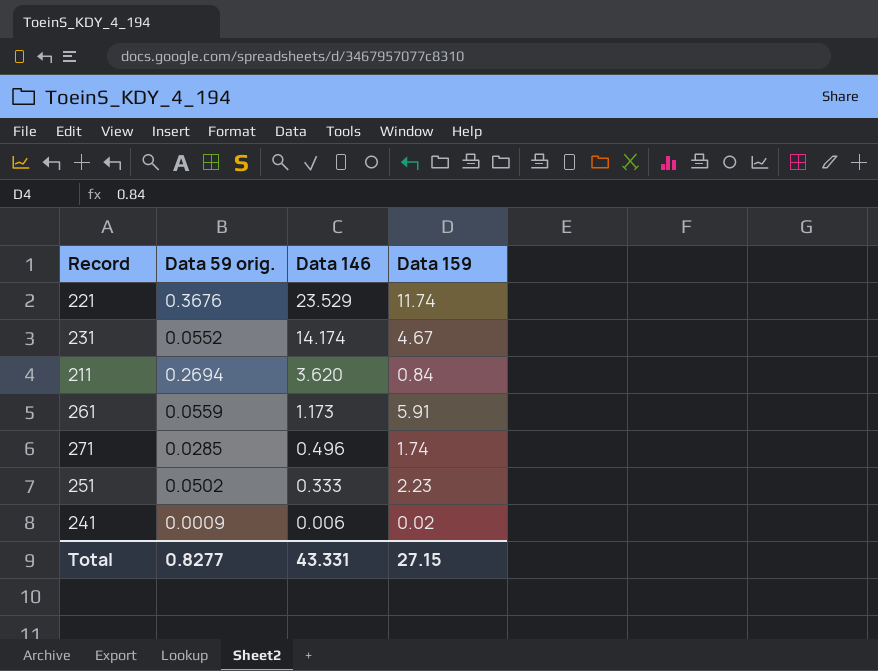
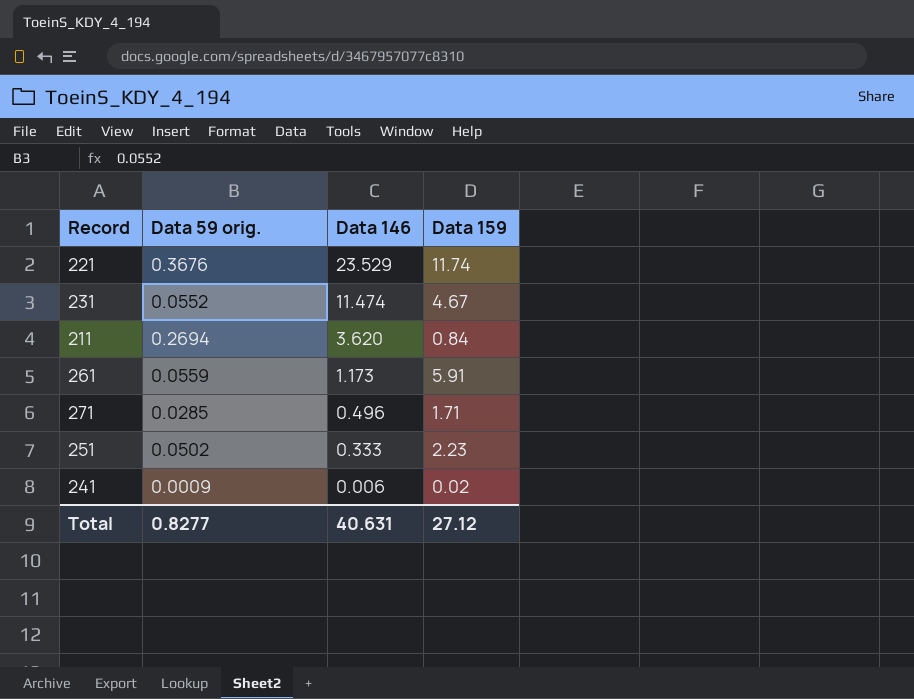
231 | Data 146: 14.174 -> 11.474
271 | Data 159: 1.74 -> 1.71
Total | Data 146: 43.331 -> 40.631
Total | Data 159: 27.15 -> 27.12

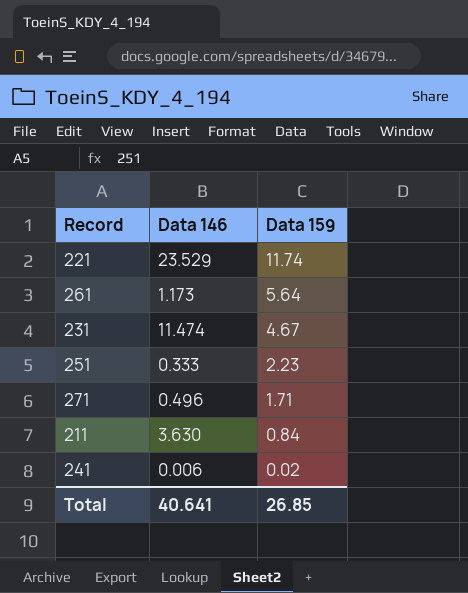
row order: Data 146 descending -> Data 159 descending
column Data 59 orig. | position: 2 -> none
261 | Data 159: 5.91 -> 5.64
211 | Data 146: 3.620 -> 3.630
Total | Data 146: 40.631 -> 40.641
Total | Data 159: 27.12 -> 26.85

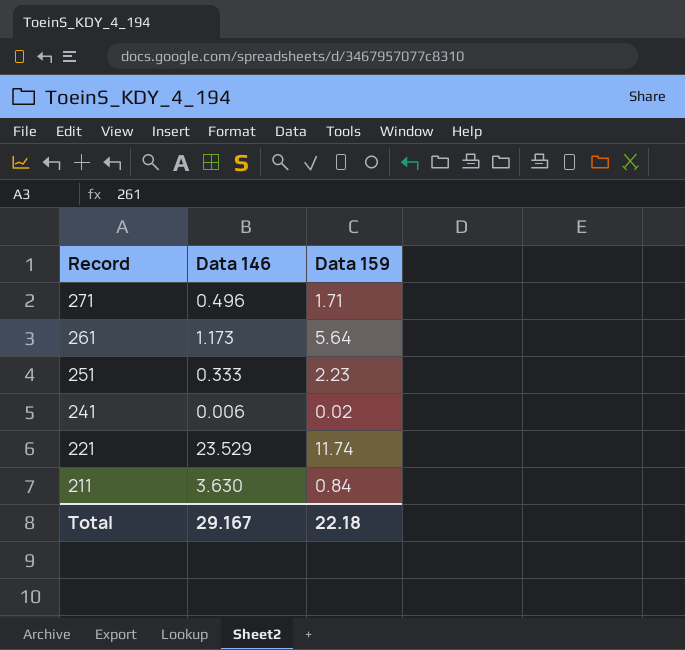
row order: Data 159 descending -> Record descending
row 231: 11.474 | 4.67 -> none
Total | Data 146: 40.641 -> 29.167
Total | Data 159: 26.85 -> 22.18

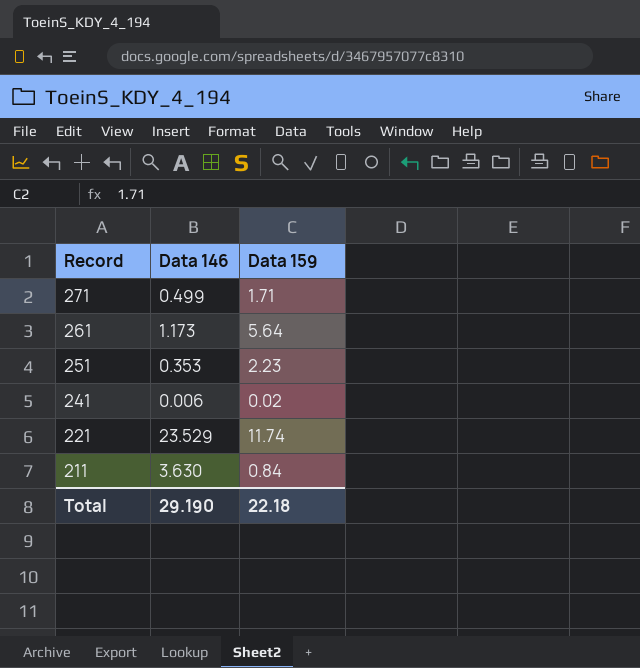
271 | Data 146: 0.496 -> 0.499
251 | Data 146: 0.333 -> 0.353
Total | Data 146: 29.167 -> 29.190

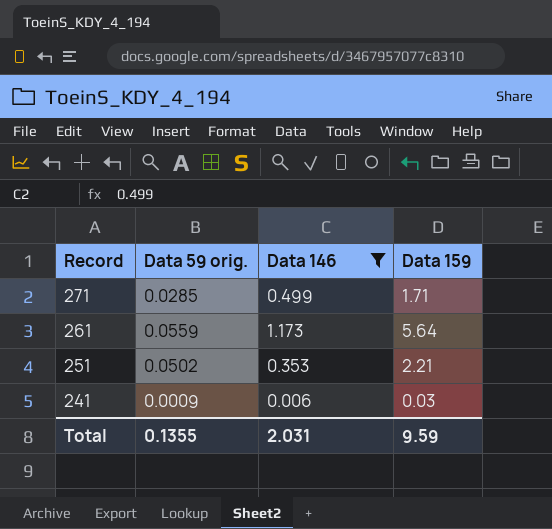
filter: none -> Data 146 <= 1.173
column Data 59 orig. | position: none -> 2
251 | Data 159: 2.23 -> 2.21
241 | Data 159: 0.02 -> 0.03
Total | Data 146: 29.190 -> 2.031
Total | Data 159: 22.18 -> 9.59

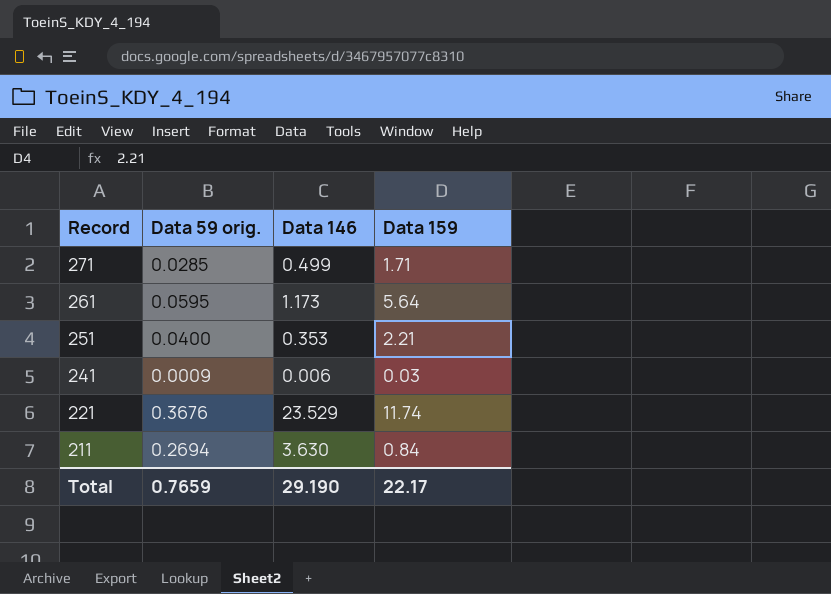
filter: Data 146 <= 1.173 -> none
261 | Data 59 orig.: 0.0559 -> 0.0595
251 | Data 59 orig.: 0.0502 -> 0.0400
Total | Data 59 orig.: 0.1355 -> 0.7659
Total | Data 146: 2.031 -> 29.190
Total | Data 159: 9.59 -> 22.17

